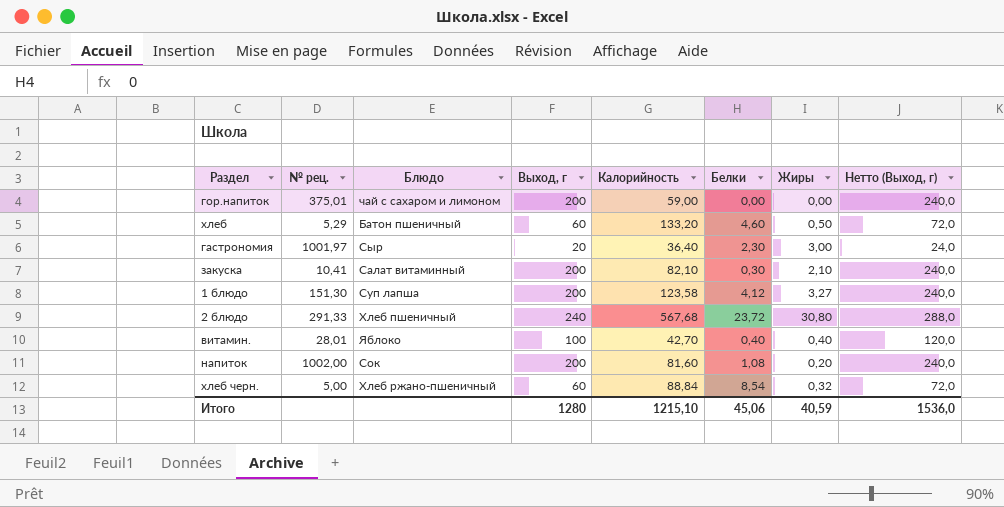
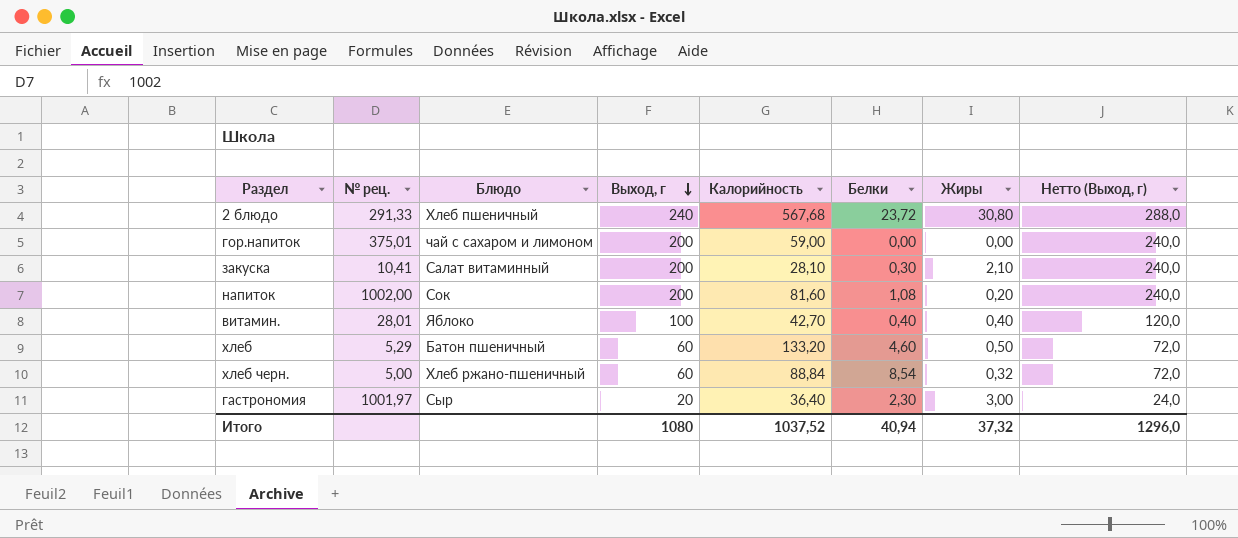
row order: none -> Выход, г descending
row 1 блюдо: 151,30 | Суп лапша | 200 | 123,58 | 4,12 | 3,27 | 240,0 -> none
закуска | Калорийность: 82,10 -> 28,10
Итого | Выход, г: 1280 -> 1080
Итого | Калорийность: 1215,10 -> 1037,52
Итого | Белки: 45,06 -> 40,94
Итого | Жиры: 40,59 -> 37,32
Итого | Нетто (Выход, г): 1536,0 -> 1296,0

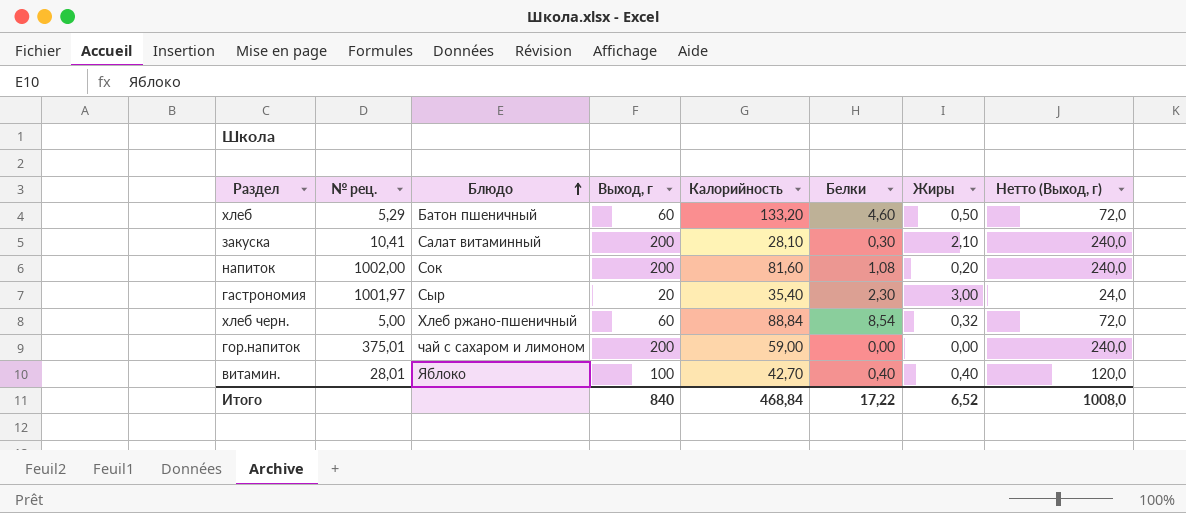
row order: Выход, г descending -> Блюдо ascending
row 2 блюдо: 291,33 | Хлеб пшеничный | 240 | 567,68 | 23,72 | 30,80 | 288,0 -> none
гастрономия | Калорийность: 36,40 -> 35,40
Итого | Выход, г: 1080 -> 840
Итого | Калорийность: 1037,52 -> 468,84
Итого | Белки: 40,94 -> 17,22
Итого | Жиры: 37,32 -> 6,52
Итого | Нетто (Выход, г): 1296,0 -> 1008,0

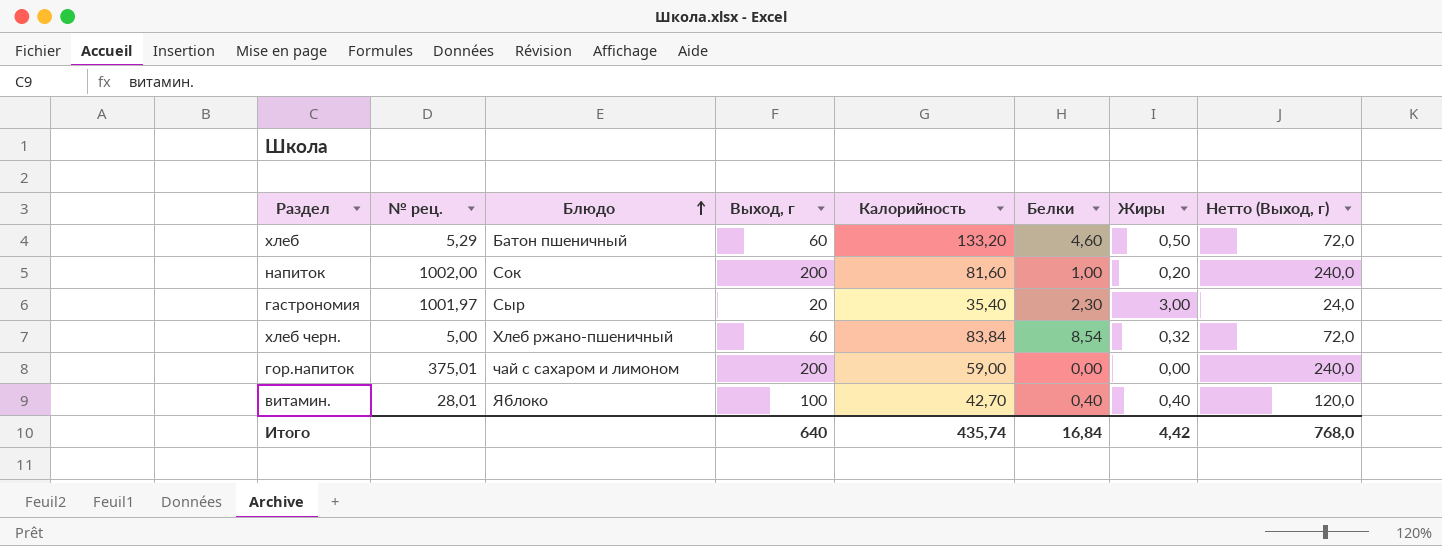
row закуска: 10,41 | Салат витаминный | 200 | 28,10 | 0,30 | 2,10 | 240,0 -> none
напиток | Белки: 1,08 -> 1,00
хлеб черн. | Калорийность: 88,84 -> 83,84
Итого | Выход, г: 840 -> 640
Итого | Калорийность: 468,84 -> 435,74
Итого | Белки: 17,22 -> 16,84
Итого | Жиры: 6,52 -> 4,42
Итого | Нетто (Выход, г): 1008,0 -> 768,0

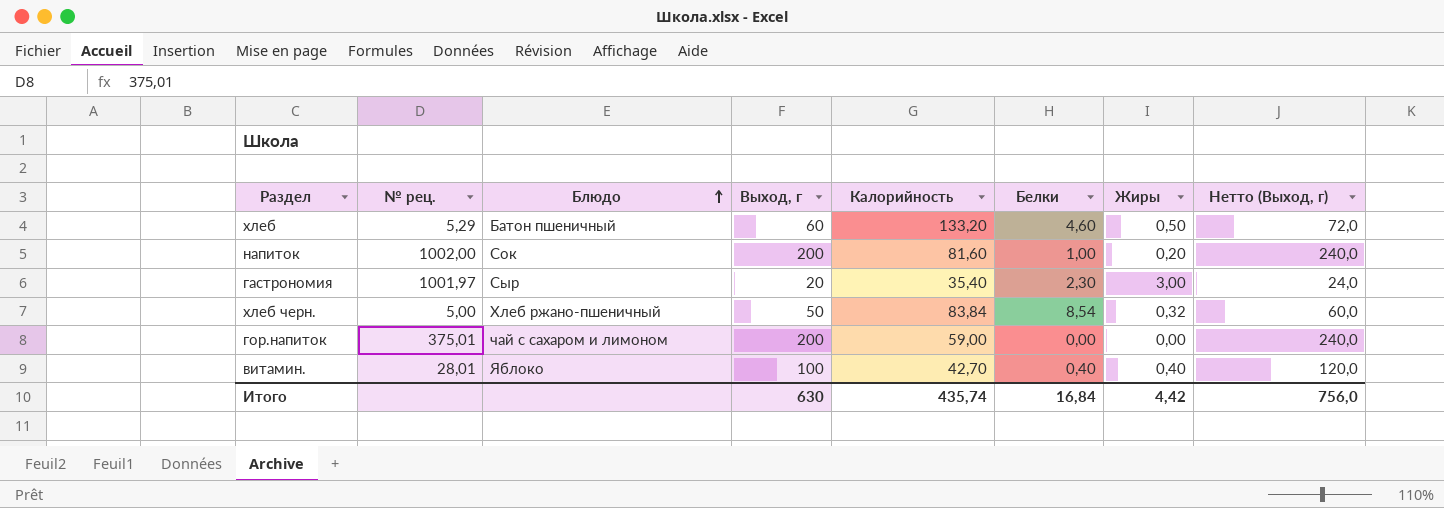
хлеб черн. | Выход, г: 60 -> 50
хлеб черн. | Нетто (Выход, г): 72,0 -> 60,0
Итого | Выход, г: 640 -> 630
Итого | Нетто (Выход, г): 768,0 -> 756,0

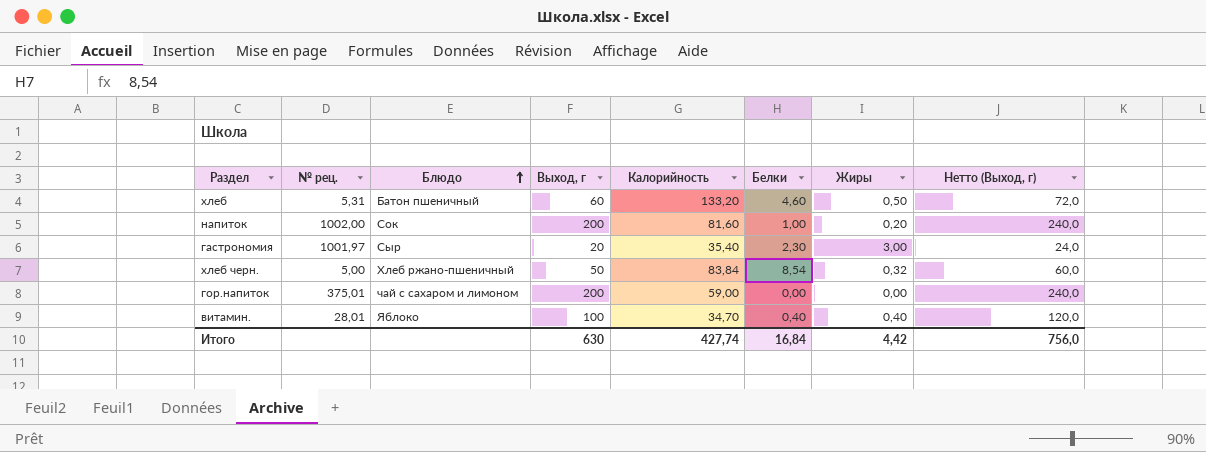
хлеб | № рец.: 5,29 -> 5,31
витамин. | Калорийность: 42,70 -> 34,70
Итого | Калорийность: 435,74 -> 427,74

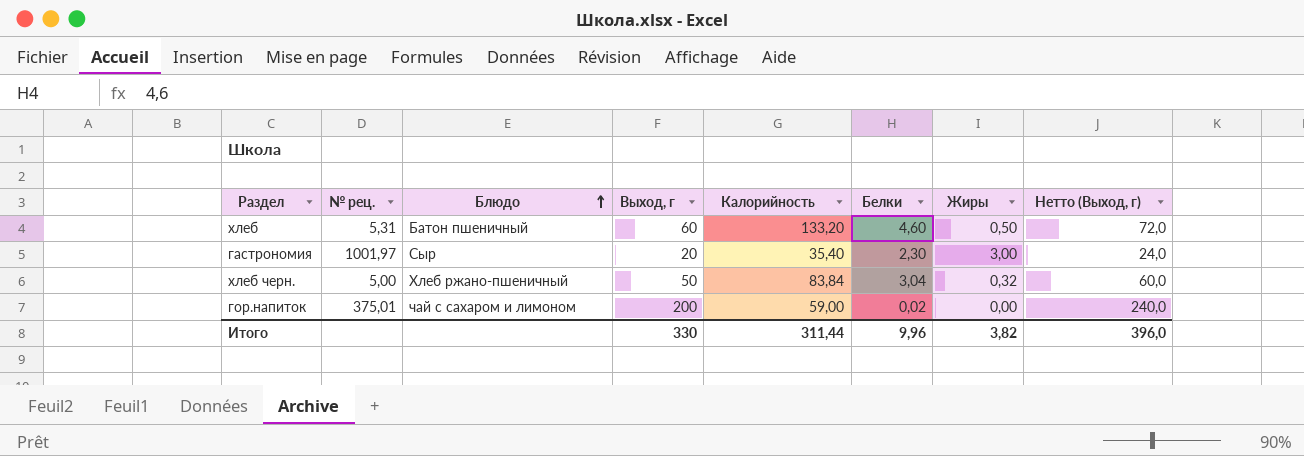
row напиток: 1002,00 | Сок | 200 | 81,60 | 1,00 | 0,20 | 240,0 -> none
row витамин.: 28,01 | Яблоко | 100 | 34,70 | 0,40 | 0,40 | 120,0 -> none
хлеб черн. | Белки: 8,54 -> 3,04
гор.напиток | Белки: 0,00 -> 0,02
Итого | Выход, г: 630 -> 330
Итого | Калорийность: 427,74 -> 311,44
Итого | Белки: 16,84 -> 9,96
Итого | Жиры: 4,42 -> 3,82
Итого | Нетто (Выход, г): 756,0 -> 396,0

